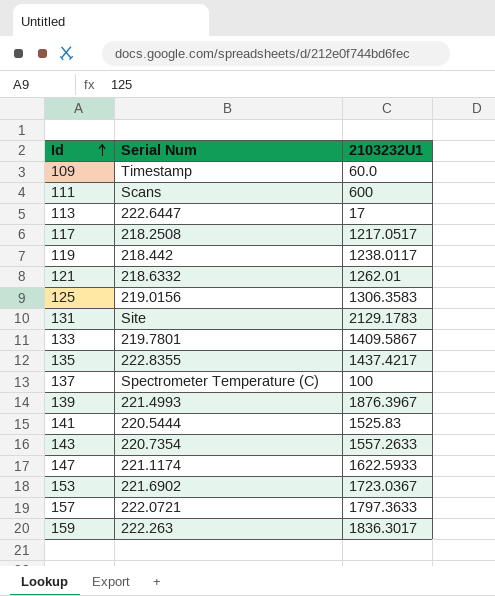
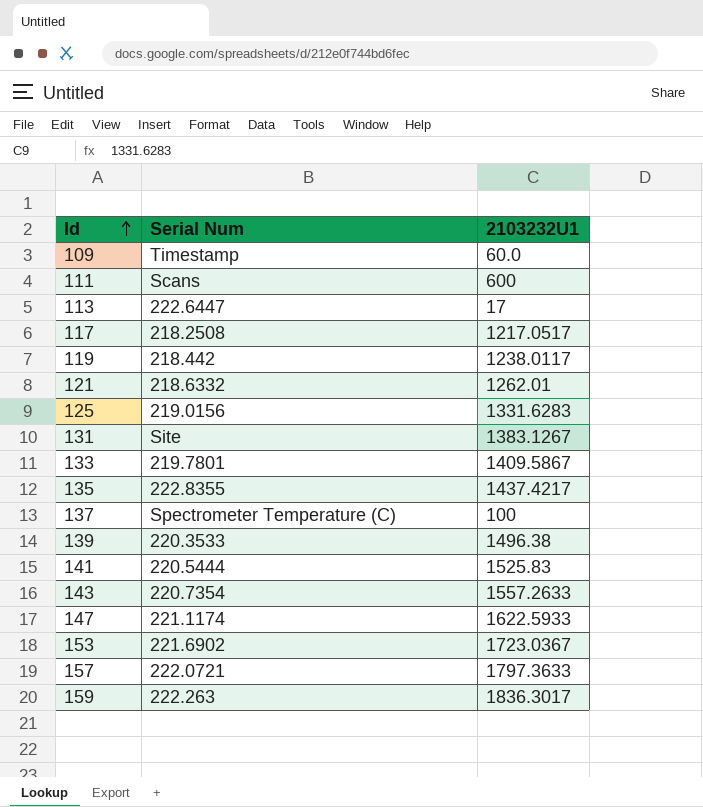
125 | 2103232U1: 1306.3583 -> 1331.6283
131 | 2103232U1: 2129.1783 -> 1383.1267
139 | Serial Num: 221.4993 -> 220.3533
139 | 2103232U1: 1876.3967 -> 1496.38

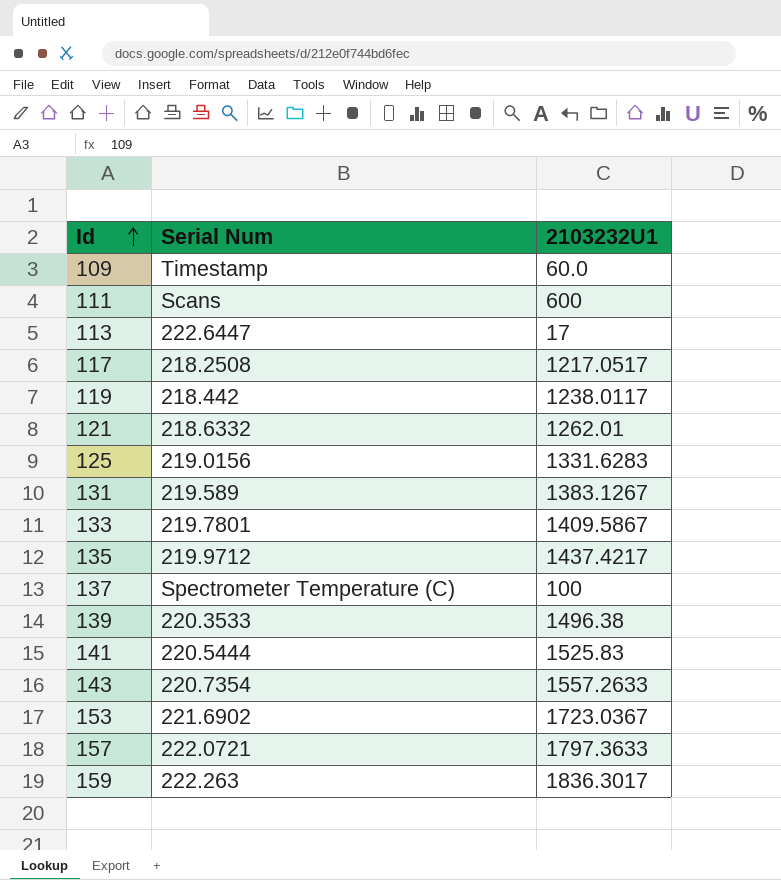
row 147: 221.1174 | 1622.5933 -> none
131 | Serial Num: Site -> 219.589
135 | Serial Num: 222.8355 -> 219.9712

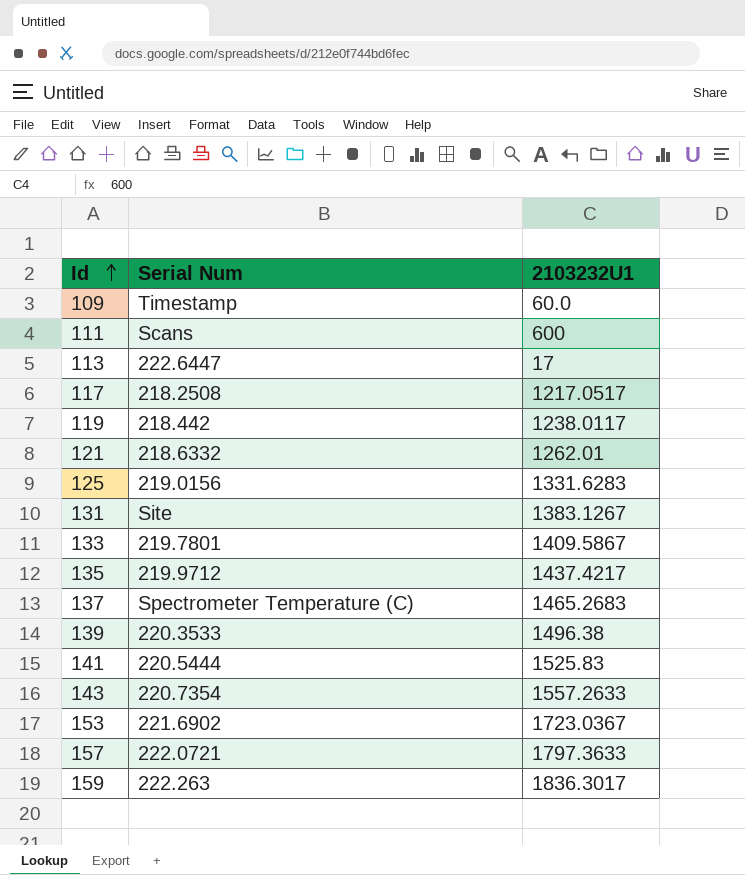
131 | Serial Num: 219.589 -> Site
137 | 2103232U1: 100 -> 1465.2683

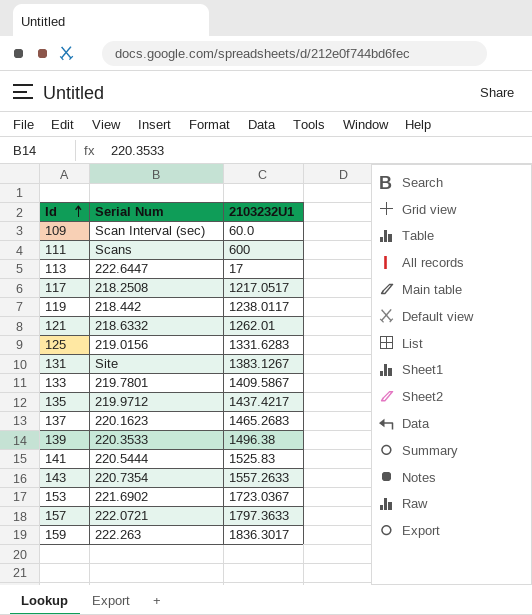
109 | Serial Num: Timestamp -> Scan Interval (sec)
137 | Serial Num: Spectrometer Temperature (C) -> 220.1623

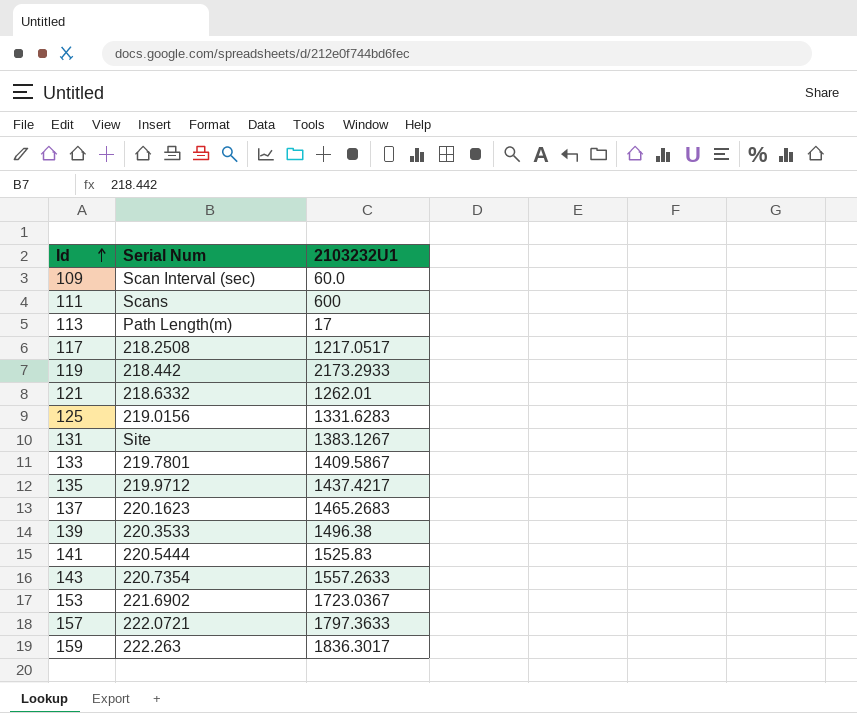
113 | Serial Num: 222.6447 -> Path Length(m)
119 | 2103232U1: 1238.0117 -> 2173.2933

